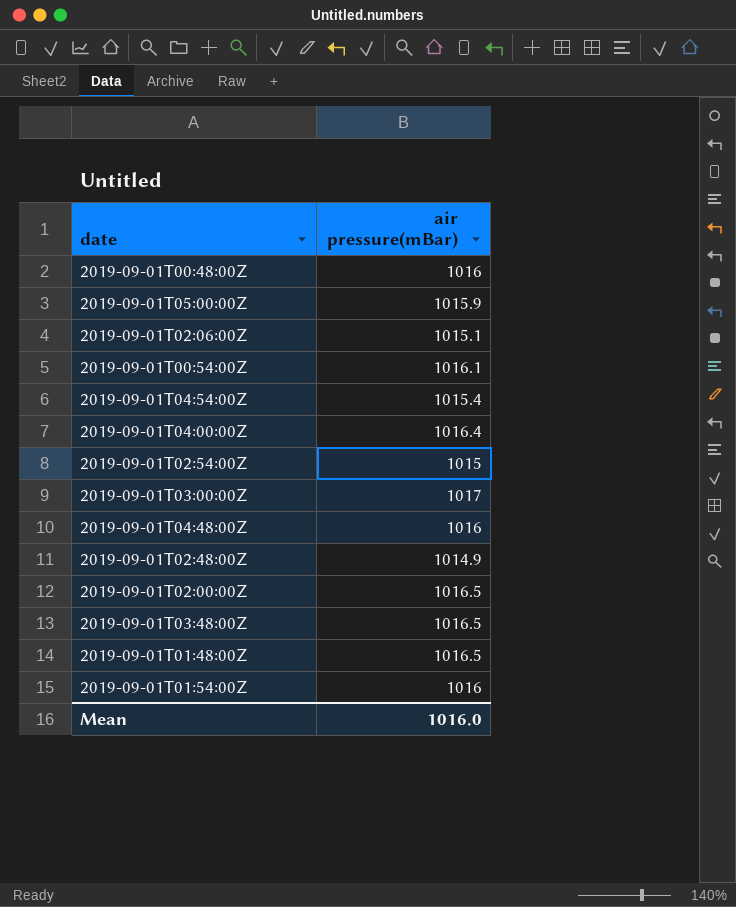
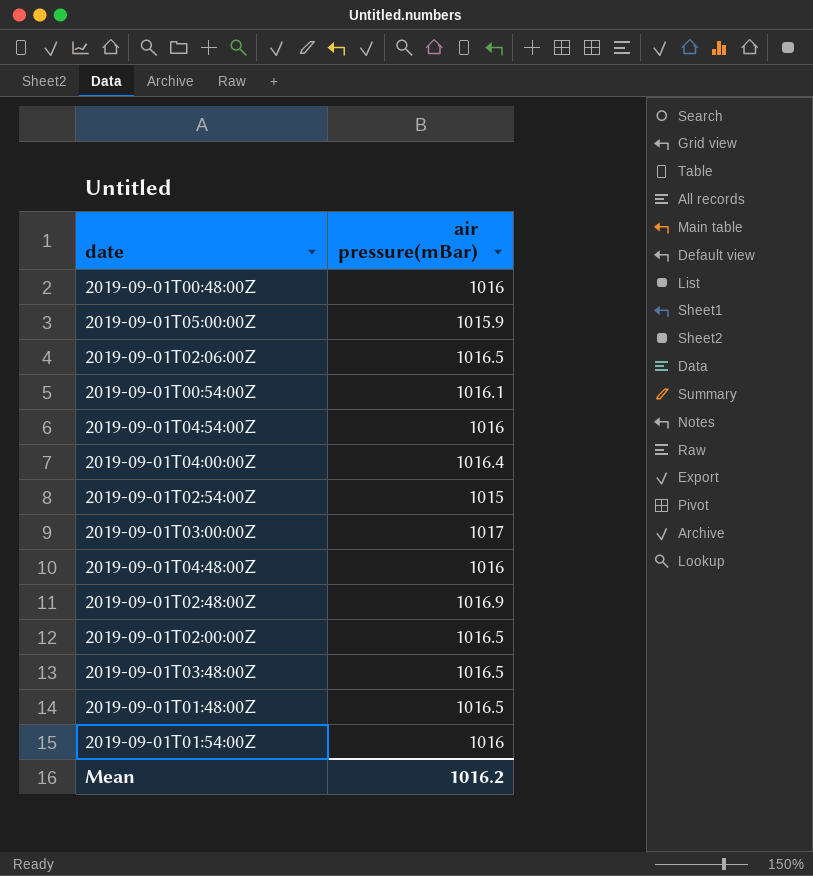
2019-09-01T02:06:00Z | air pressure(mBar): 1015.1 -> 1016.5
2019-09-01T04:54:00Z | air pressure(mBar): 1015.4 -> 1016
2019-09-01T02:48:00Z | air pressure(mBar): 1014.9 -> 1016.9
Mean | air pressure(mBar): 1016.0 -> 1016.2

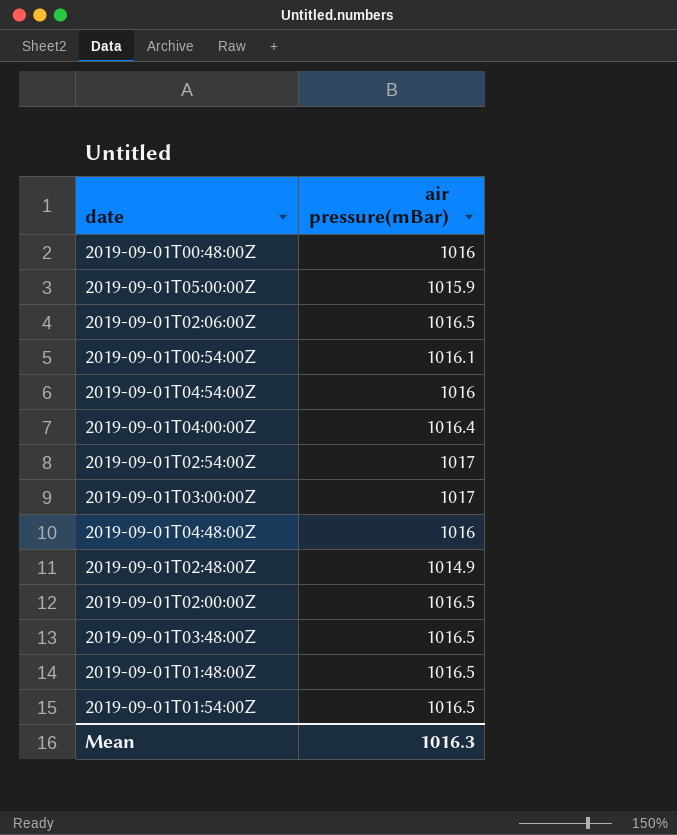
2019-09-01T02:54:00Z | air pressure(mBar): 1015 -> 1017
2019-09-01T02:48:00Z | air pressure(mBar): 1016.9 -> 1014.9
2019-09-01T01:54:00Z | air pressure(mBar): 1016 -> 1016.5
Mean | air pressure(mBar): 1016.2 -> 1016.3

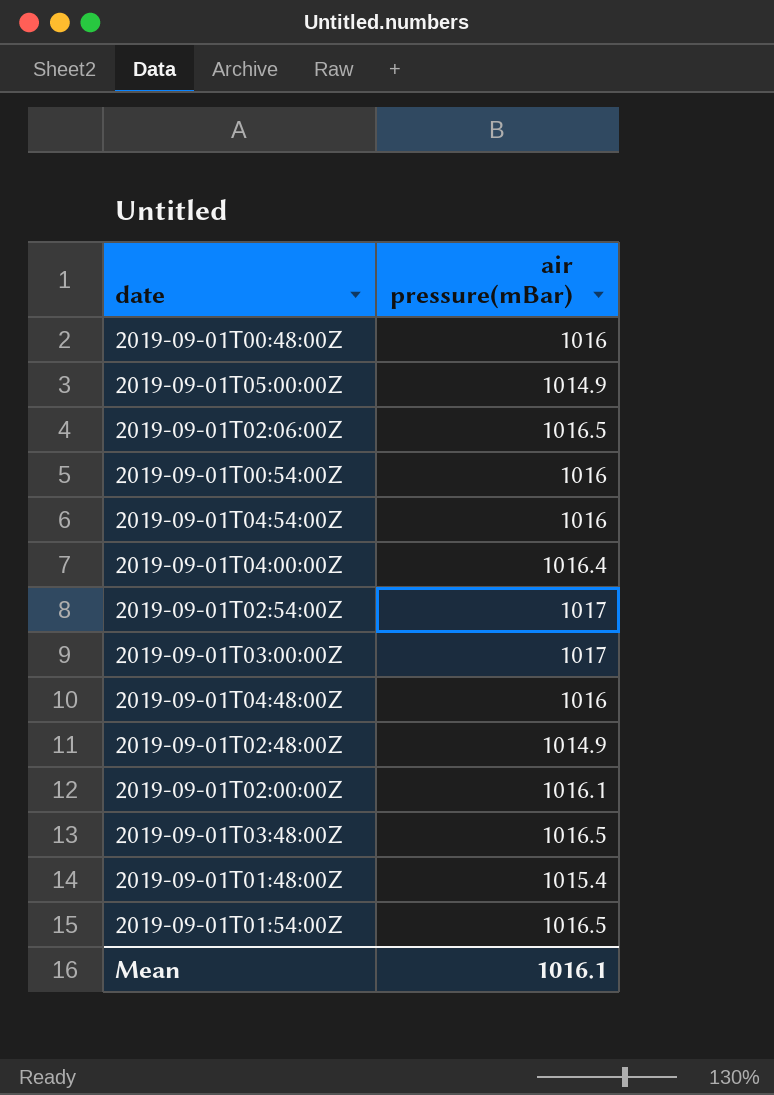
2019-09-01T05:00:00Z | air pressure(mBar): 1015.9 -> 1014.9
2019-09-01T00:54:00Z | air pressure(mBar): 1016.1 -> 1016
2019-09-01T02:00:00Z | air pressure(mBar): 1016.5 -> 1016.1
2019-09-01T01:48:00Z | air pressure(mBar): 1016.5 -> 1015.4
Mean | air pressure(mBar): 1016.3 -> 1016.1

